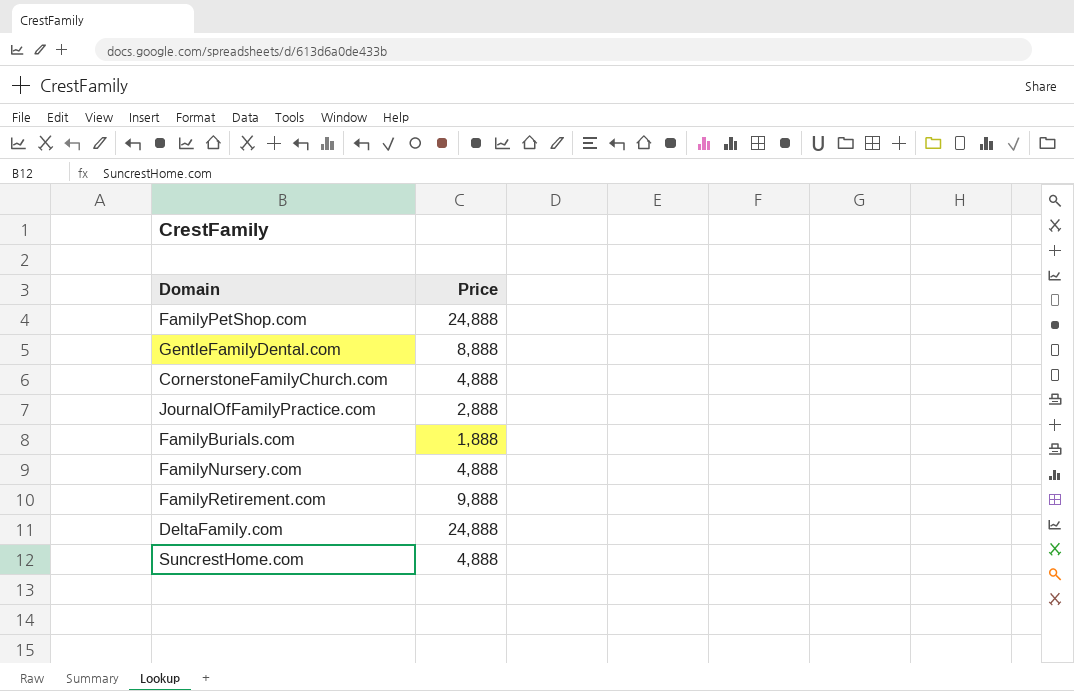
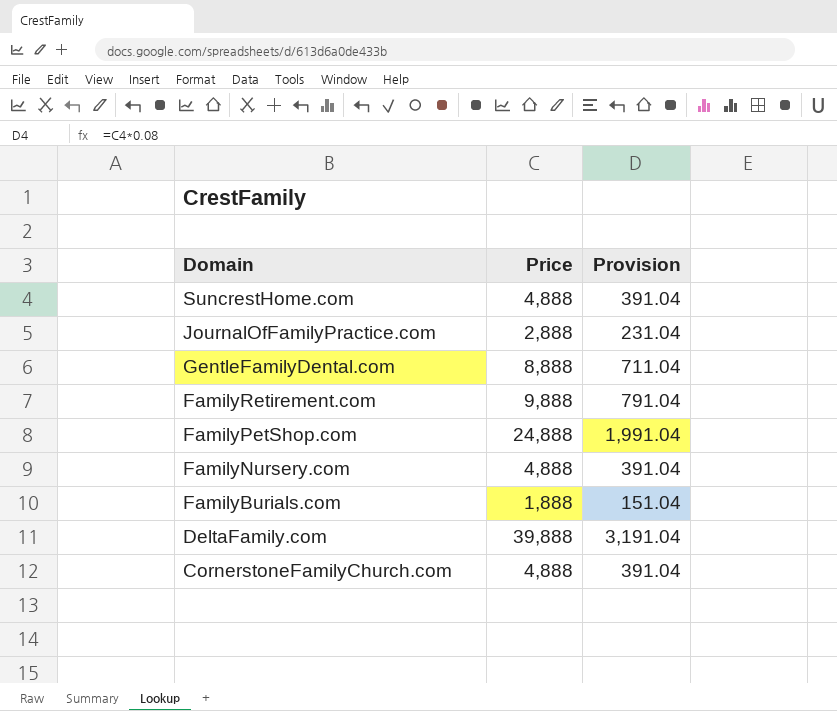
row order: none -> Domain descending
column Provision | formula: none -> [Price] * 0.08
DeltaFamily.com | Price: 24,888 -> 39,888

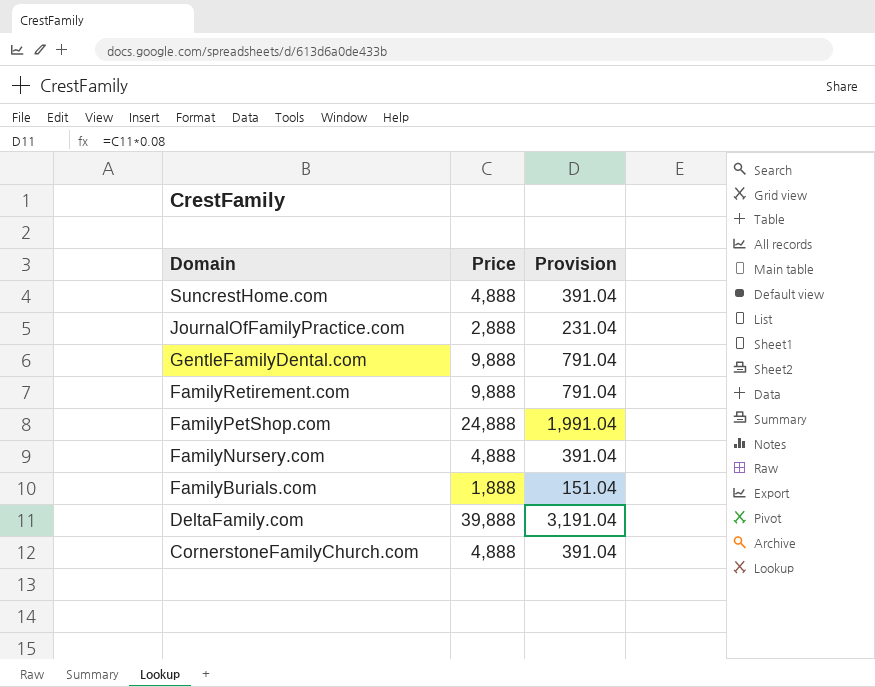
GentleFamilyDental.com | Price: 8,888 -> 9,888
GentleFamilyDental.com | Provision: 711.04 -> 791.04

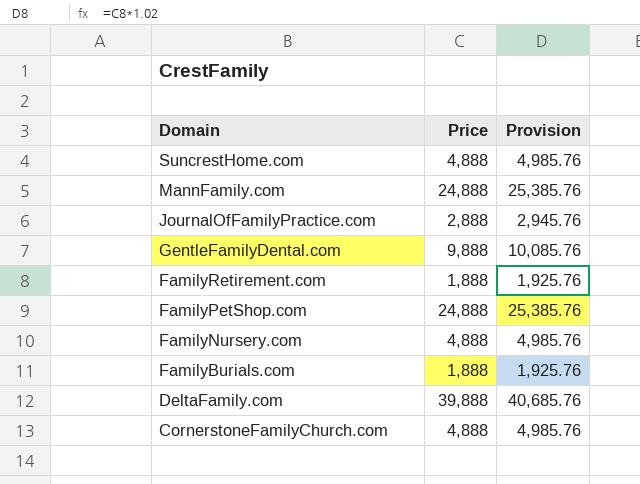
column Provision | formula: [Price] * 0.08 -> [Price] * 1.02
row MannFamily.com: none -> 24,888 | 25,385.76
FamilyRetirement.com | Price: 9,888 -> 1,888

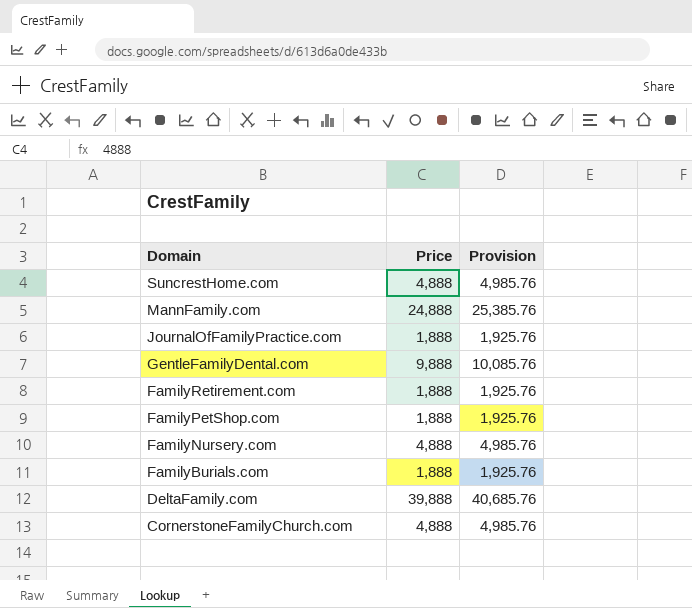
JournalOfFamilyPractice.com | Price: 2,888 -> 1,888
JournalOfFamilyPractice.com | Provision: 2,945.76 -> 1,925.76
FamilyPetShop.com | Price: 24,888 -> 1,888
FamilyPetShop.com | Provision: 25,385.76 -> 1,925.76

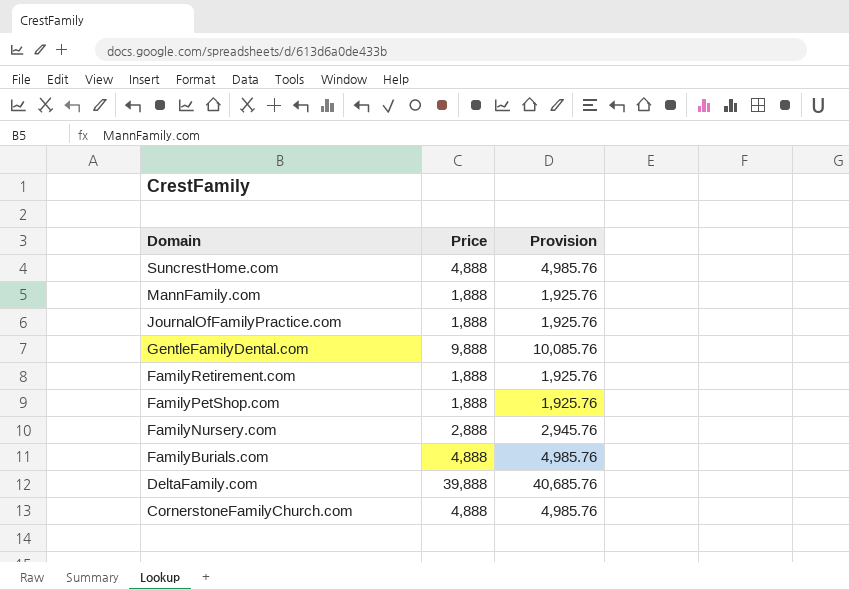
MannFamily.com | Price: 24,888 -> 1,888
MannFamily.com | Provision: 25,385.76 -> 1,925.76
FamilyNursery.com | Price: 4,888 -> 2,888
FamilyNursery.com | Provision: 4,985.76 -> 2,945.76
FamilyBurials.com | Price: 1,888 -> 4,888
FamilyBurials.com | Provision: 1,925.76 -> 4,985.76

